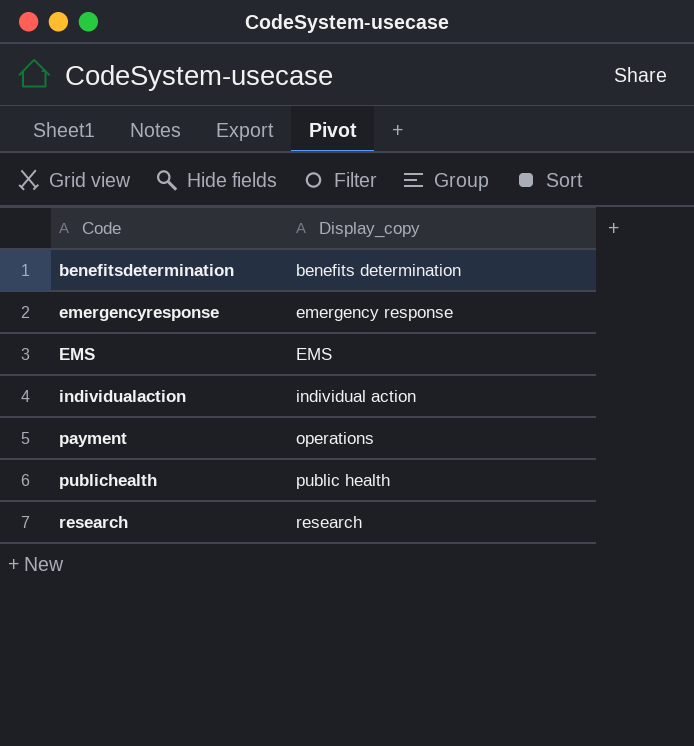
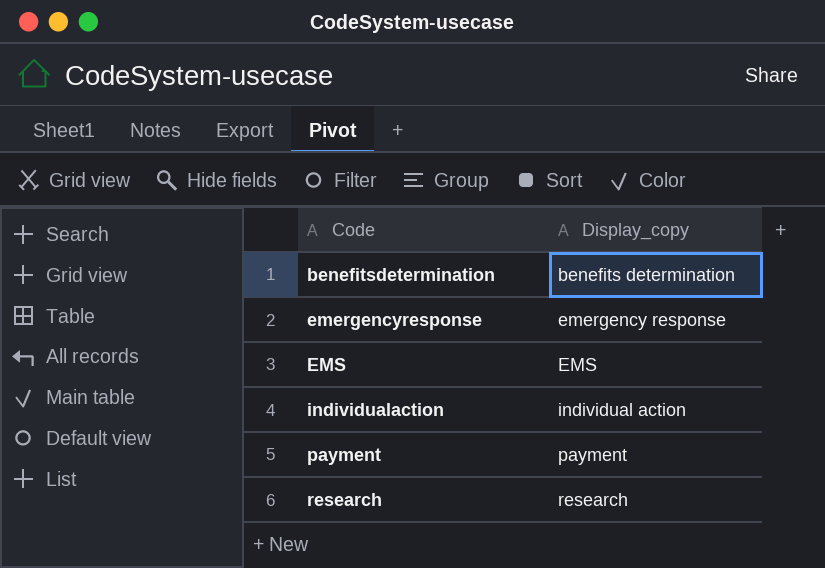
row publichealth: public health -> none
payment | Display_copy: operations -> payment

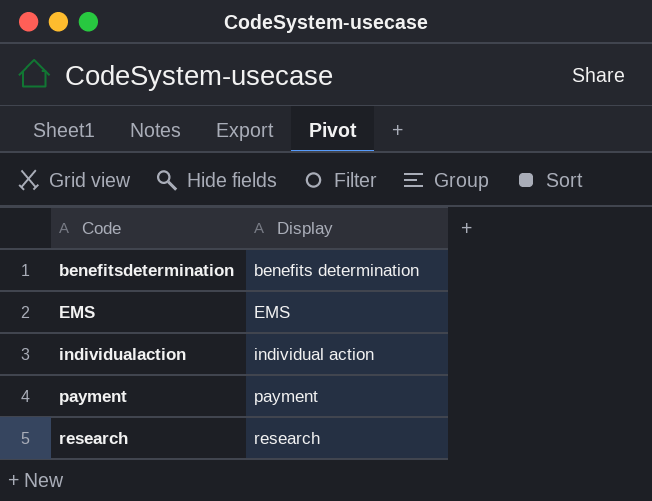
column name: Display_copy -> Display
row emergencyresponse: emergency response -> none

